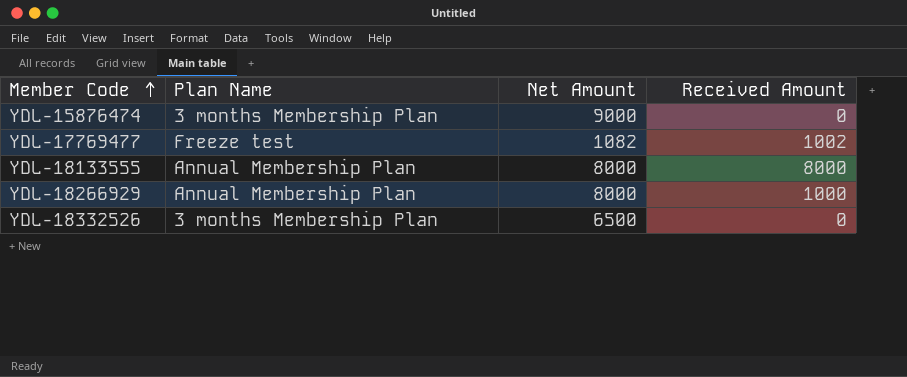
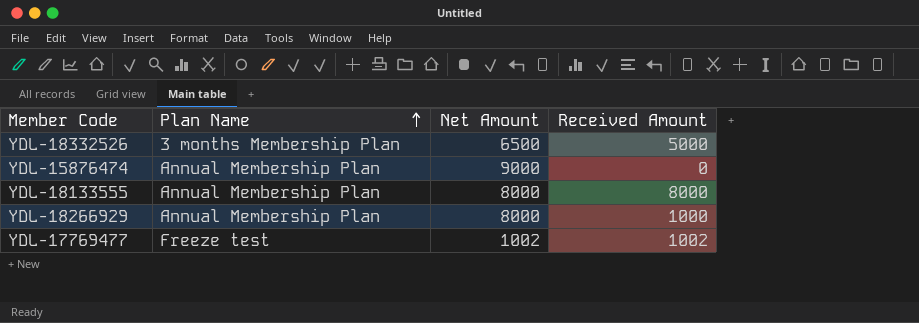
row order: Member Code ascending -> Plan Name ascending
YDL-18332526 | Received Amount: 0 -> 5000
YDL-15876474 | Plan Name: 3 months Membership Plan -> Annual Membership Plan
YDL-17769477 | Net Amount: 1082 -> 1002

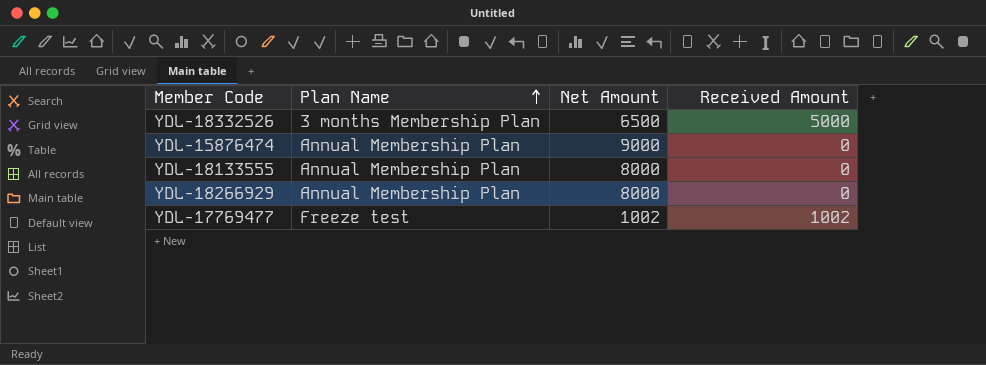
YDL-18133555 | Received Amount: 8000 -> 0
YDL-18266929 | Received Amount: 1000 -> 0

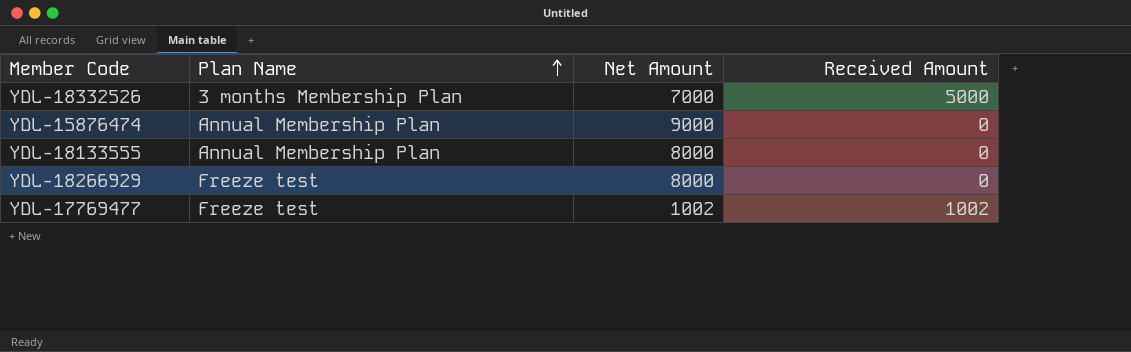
YDL-18332526 | Net Amount: 6500 -> 7000
YDL-18266929 | Plan Name: Annual Membership Plan -> Freeze test

